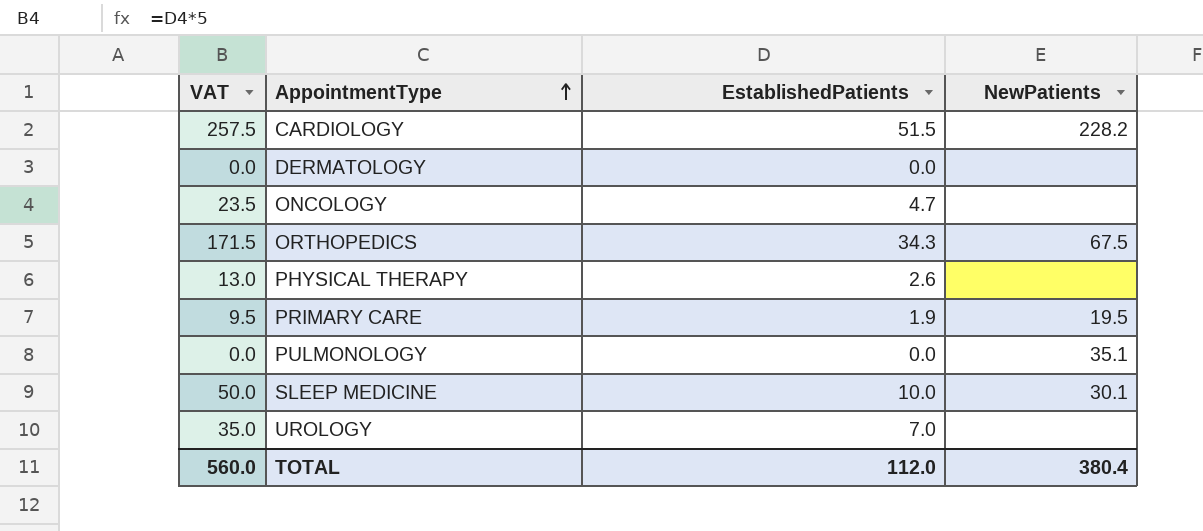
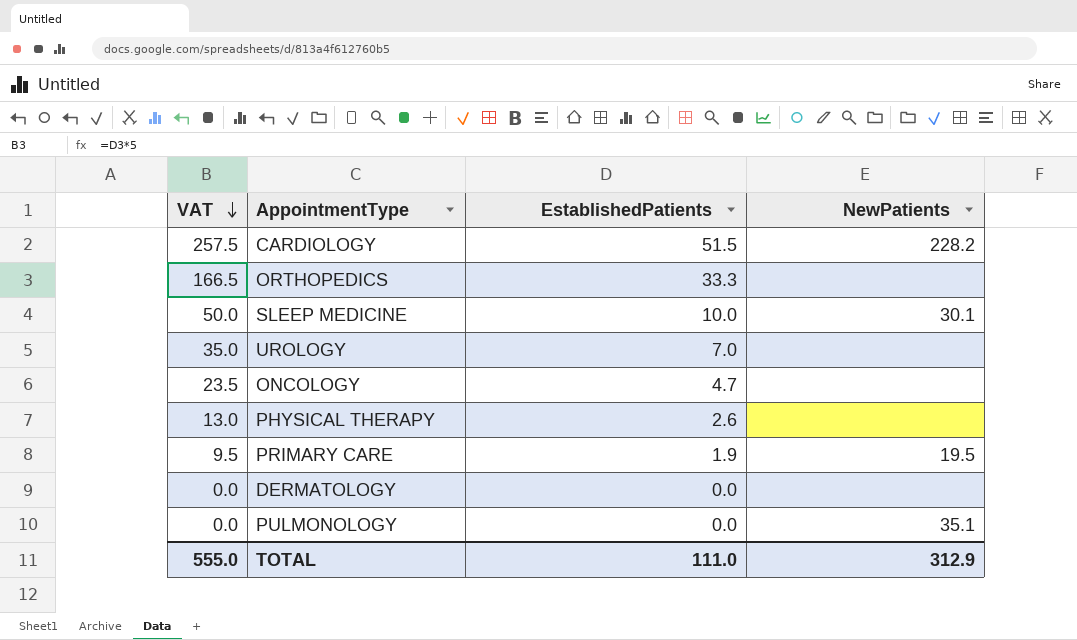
row order: AppointmentType ascending -> VAT descending
ORTHOPEDICS | VAT: 171.5 -> 166.5
ORTHOPEDICS | EstablishedPatients: 34.3 -> 33.3
ORTHOPEDICS | NewPatients: 67.5 -> none
TOTAL | VAT: 560.0 -> 555.0
TOTAL | EstablishedPatients: 112.0 -> 111.0
TOTAL | NewPatients: 380.4 -> 312.9

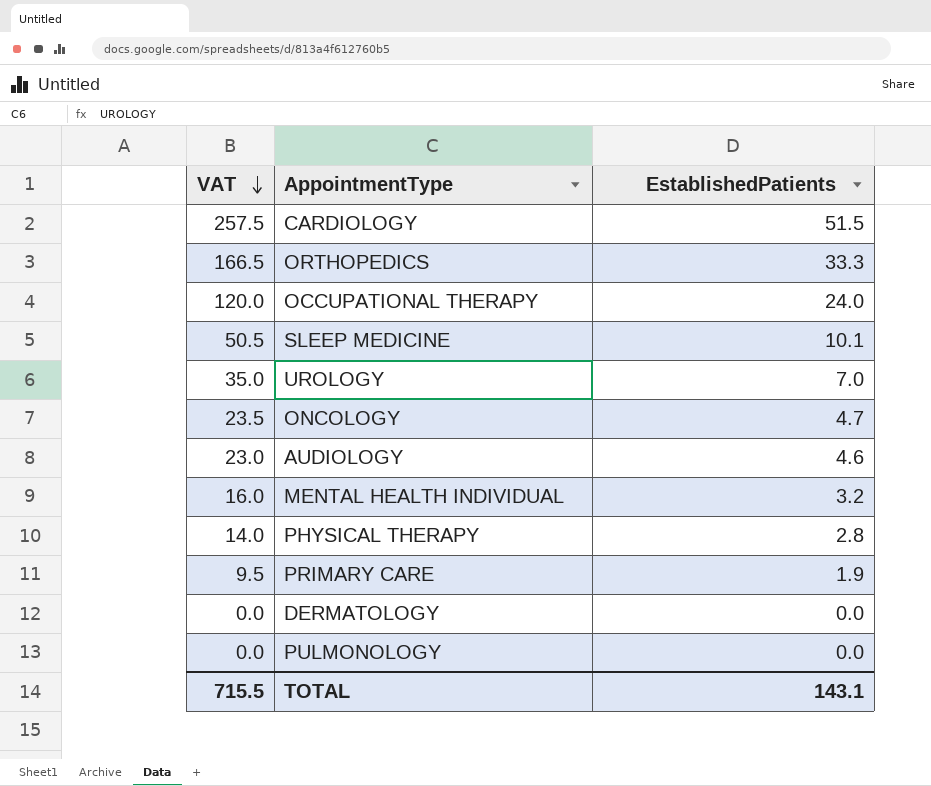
column NewPatients | position: 4 -> none
row OCCUPATIONAL THERAPY: none -> 120.0 | 24.0
SLEEP MEDICINE | VAT: 50.0 -> 50.5
SLEEP MEDICINE | EstablishedPatients: 10.0 -> 10.1
row AUDIOLOGY: none -> 23.0 | 4.6
row MENTAL HEALTH INDIVIDUAL: none -> 16.0 | 3.2
PHYSICAL THERAPY | VAT: 13.0 -> 14.0
PHYSICAL THERAPY | EstablishedPatients: 2.6 -> 2.8
TOTAL | VAT: 555.0 -> 715.5
TOTAL | EstablishedPatients: 111.0 -> 143.1

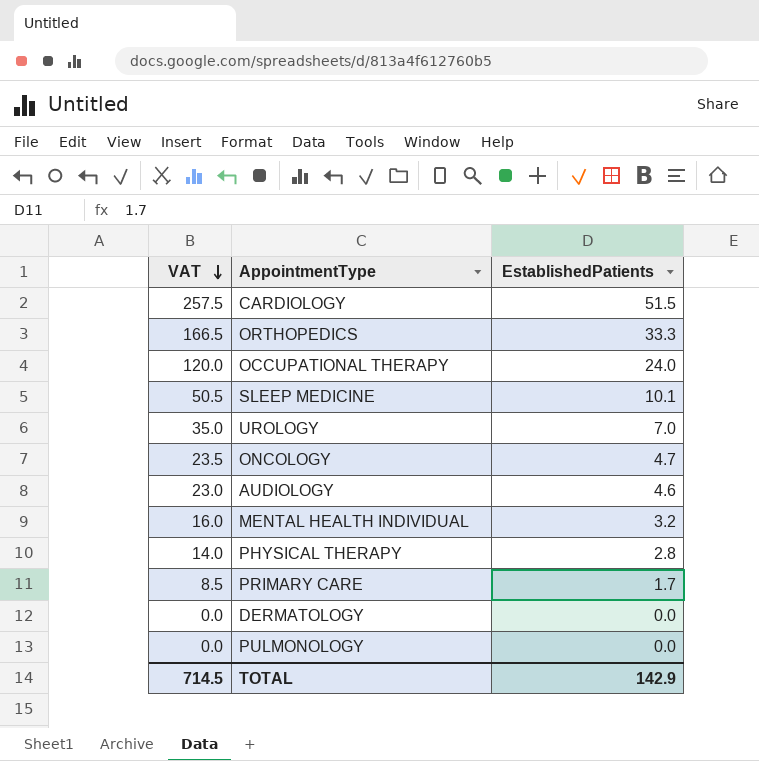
PRIMARY CARE | VAT: 9.5 -> 8.5
PRIMARY CARE | EstablishedPatients: 1.9 -> 1.7
TOTAL | VAT: 715.5 -> 714.5
TOTAL | EstablishedPatients: 143.1 -> 142.9

